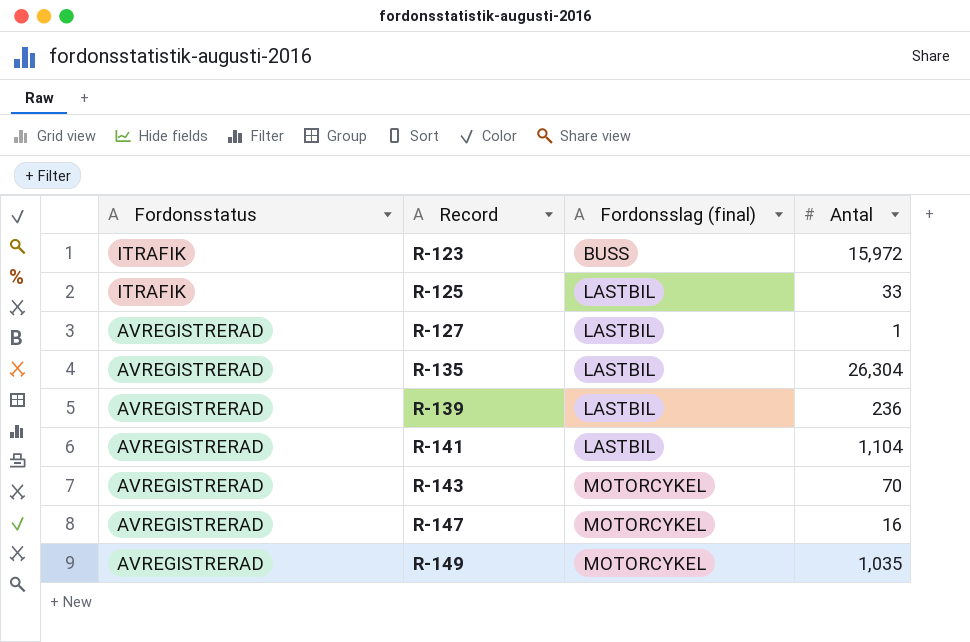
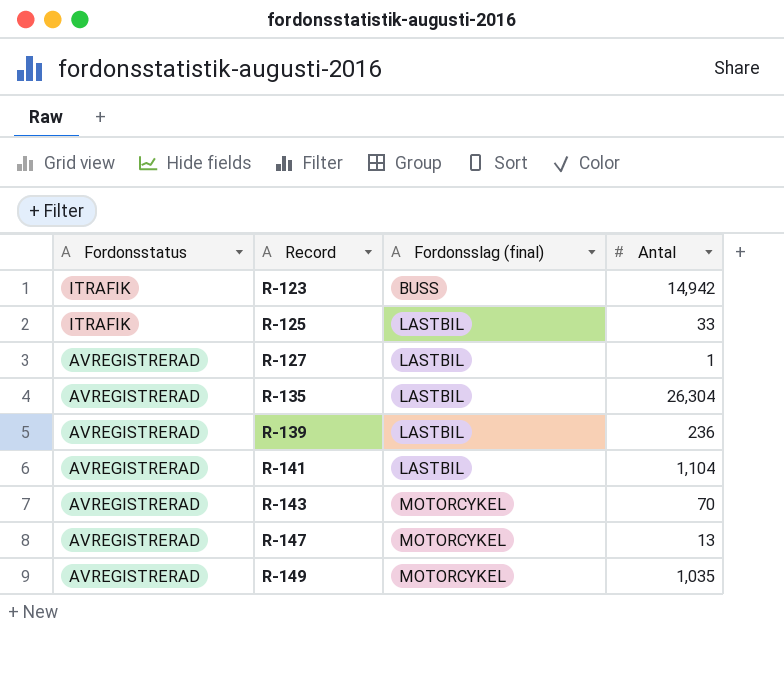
R-123 | Antal: 15,972 -> 14,942
R-147 | Antal: 16 -> 13

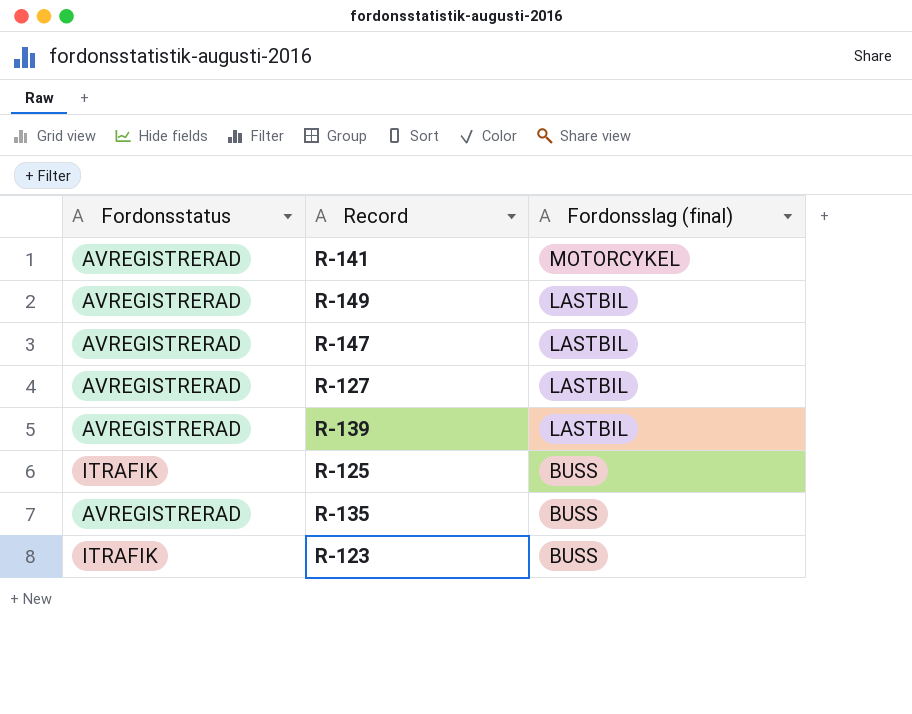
row order: Fordonsstatus descending -> Fordonsslag (final) descending
column Antal | position: 4 -> none
row R-143: AVREGISTRERAD | MOTORCYKEL | 70 -> none
R-141 | Fordonsslag (final): LASTBIL -> MOTORCYKEL
R-149 | Fordonsslag (final): MOTORCYKEL -> LASTBIL
R-147 | Fordonsslag (final): MOTORCYKEL -> LASTBIL
R-125 | Fordonsslag (final): LASTBIL -> BUSS
R-135 | Fordonsslag (final): LASTBIL -> BUSS

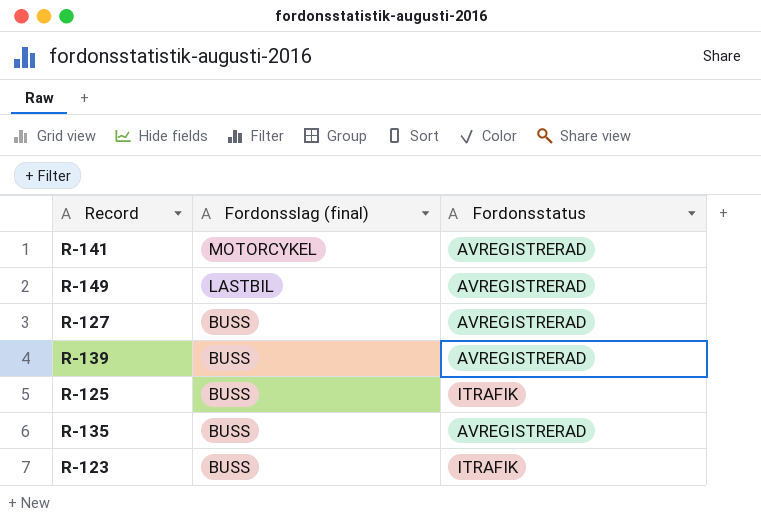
column Fordonsstatus | position: 1 -> 3
row R-147: AVREGISTRERAD | LASTBIL -> none
R-127 | Fordonsslag (final): LASTBIL -> BUSS
R-139 | Fordonsslag (final): LASTBIL -> BUSS

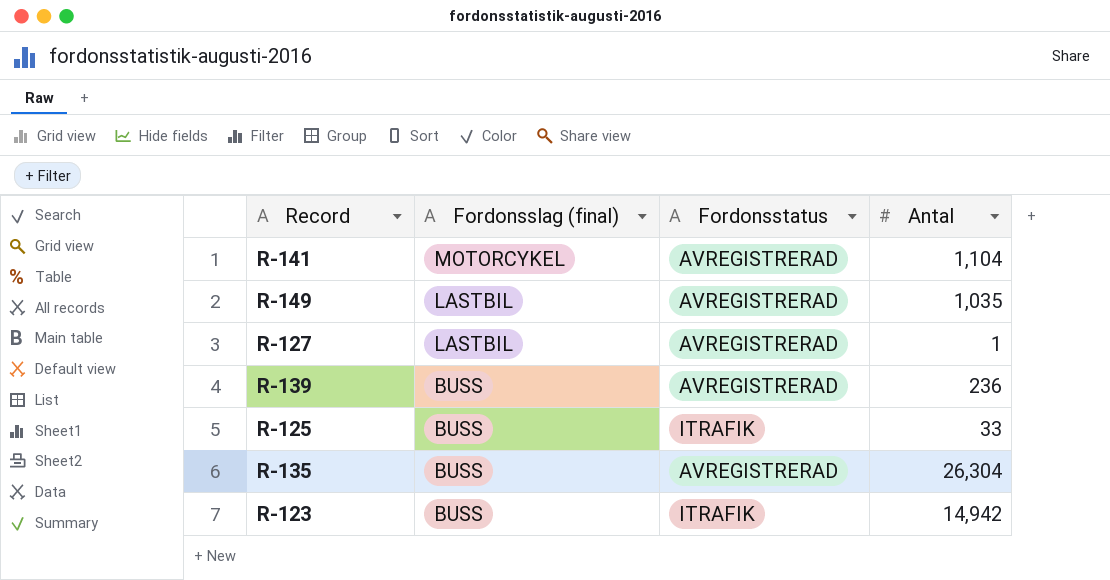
column Antal | position: none -> 4
R-127 | Fordonsslag (final): BUSS -> LASTBIL

